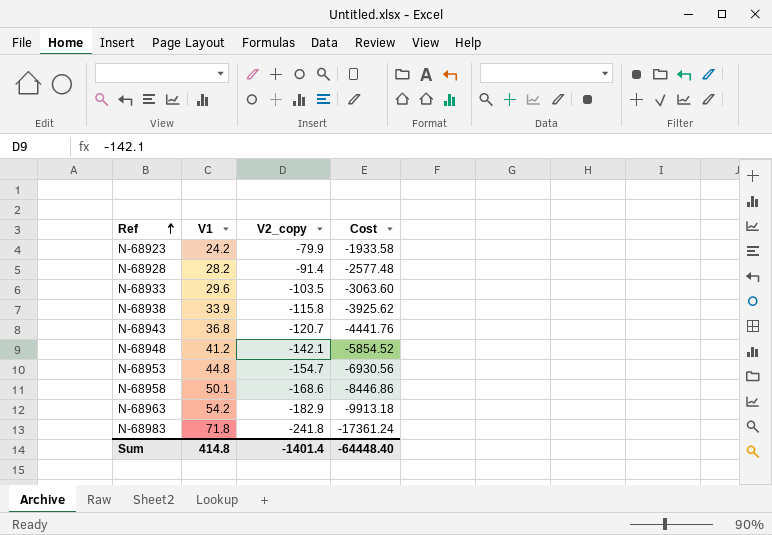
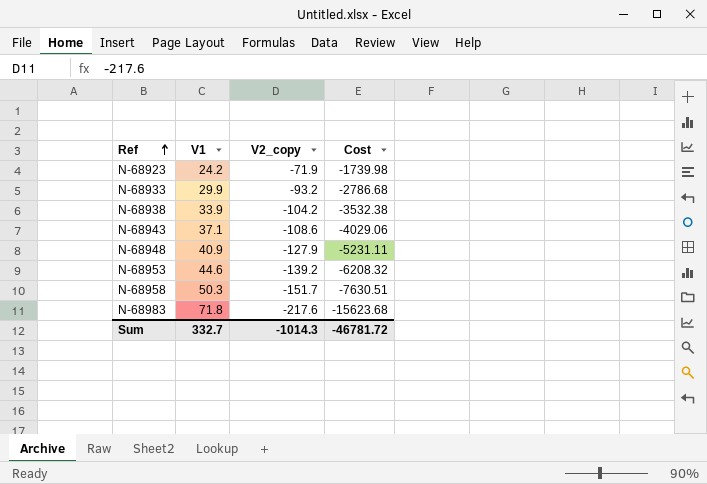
row N-68928: 28.2 | -91.4 | -2577.48 -> none
row N-68963: 54.2 | -182.9 | -9913.18 -> none
N-68923 | V2_copy: -79.9 -> -71.9
N-68923 | Cost: -1933.58 -> -1739.98
N-68933 | V1: 29.6 -> 29.9
N-68933 | V2_copy: -103.5 -> -93.2
N-68933 | Cost: -3063.60 -> -2786.68
N-68938 | V2_copy: -115.8 -> -104.2
N-68938 | Cost: -3925.62 -> -3532.38
N-68943 | V1: 36.8 -> 37.1
N-68943 | V2_copy: -120.7 -> -108.6
N-68943 | Cost: -4441.76 -> -4029.06
N-68948 | V1: 41.2 -> 40.9
N-68948 | V2_copy: -142.1 -> -127.9
N-68948 | Cost: -5854.52 -> -5231.11
N-68953 | V1: 44.8 -> 44.6
N-68953 | V2_copy: -154.7 -> -139.2
N-68953 | Cost: -6930.56 -> -6208.32
N-68958 | V1: 50.1 -> 50.3
N-68958 | V2_copy: -168.6 -> -151.7
N-68958 | Cost: -8446.86 -> -7630.51
N-68983 | V2_copy: -241.8 -> -217.6
N-68983 | Cost: -17361.24 -> -15623.68
Sum | V1: 414.8 -> 332.7
Sum | V2_copy: -1401.4 -> -1014.3
Sum | Cost: -64448.40 -> -46781.72

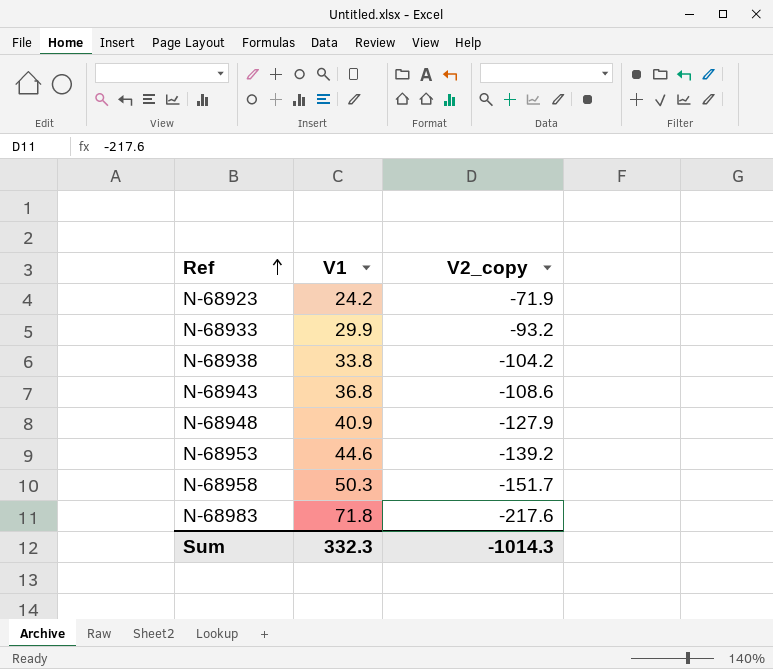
column Cost | formula: [V1] * [V2_copy] -> none
N-68938 | V1: 33.9 -> 33.8
N-68943 | V1: 37.1 -> 36.8
Sum | V1: 332.7 -> 332.3

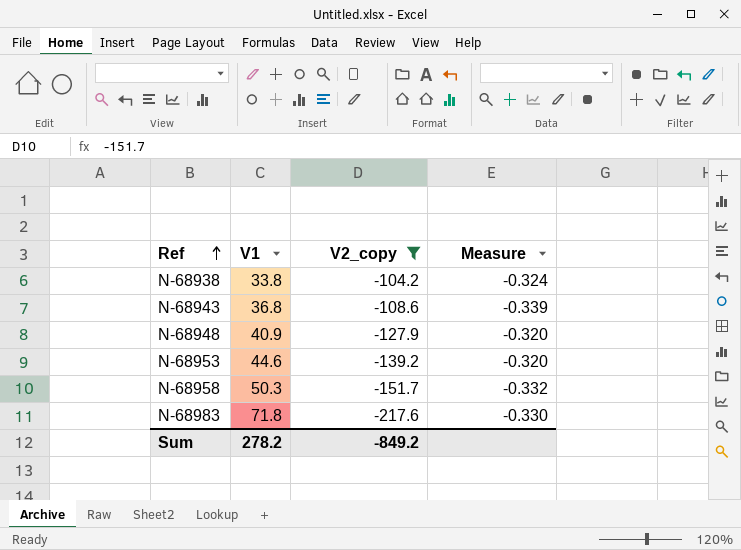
filter: none -> V2_copy <= -104.2
column Measure | formula: none -> [V1] / [V2_copy]
Sum | V1: 332.3 -> 278.2
Sum | V2_copy: -1014.3 -> -849.2

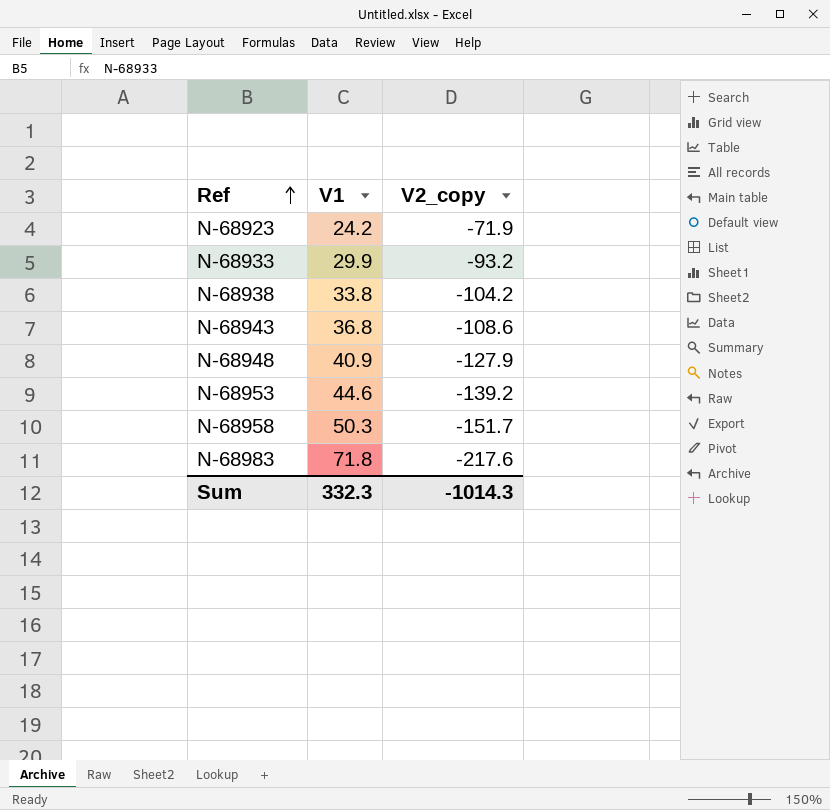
filter: V2_copy <= -104.2 -> none
column Measure | formula: [V1] / [V2_copy] -> none
Sum | V1: 278.2 -> 332.3
Sum | V2_copy: -849.2 -> -1014.3

